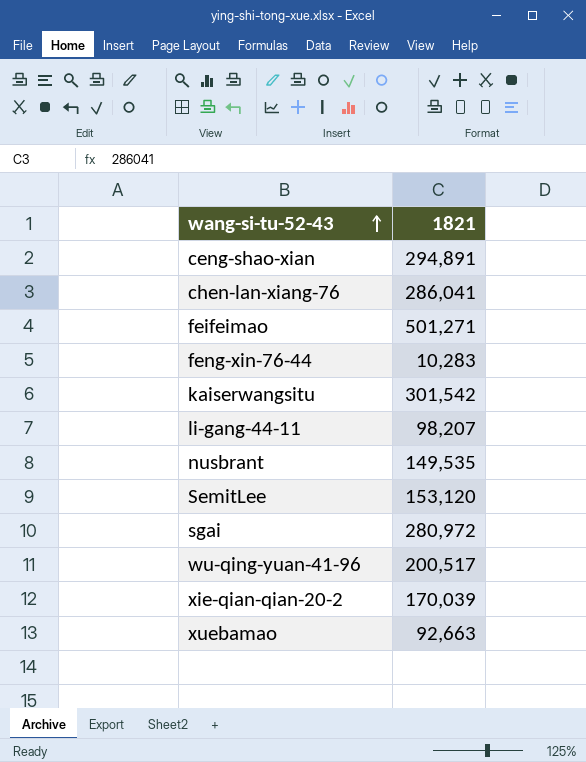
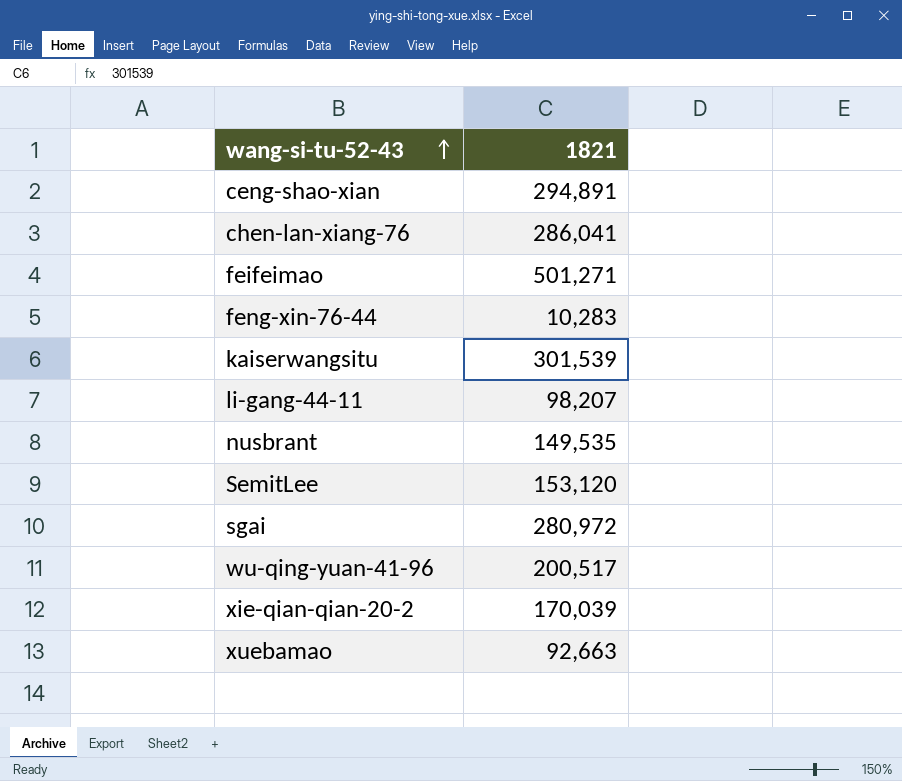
kaiserwangsitu | 1821: 301,542 -> 301,539

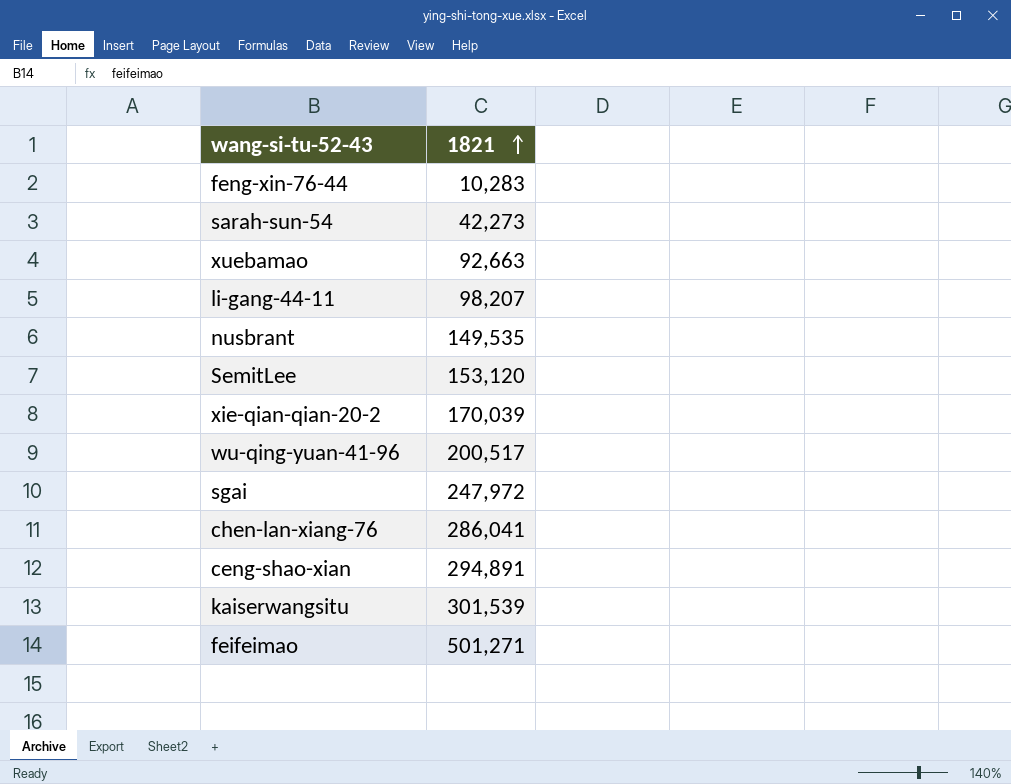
row order: wang-si-tu-52-43 ascending -> 1821 ascending
row sarah-sun-54: none -> 42,273
sgai | 1821: 280,972 -> 247,972

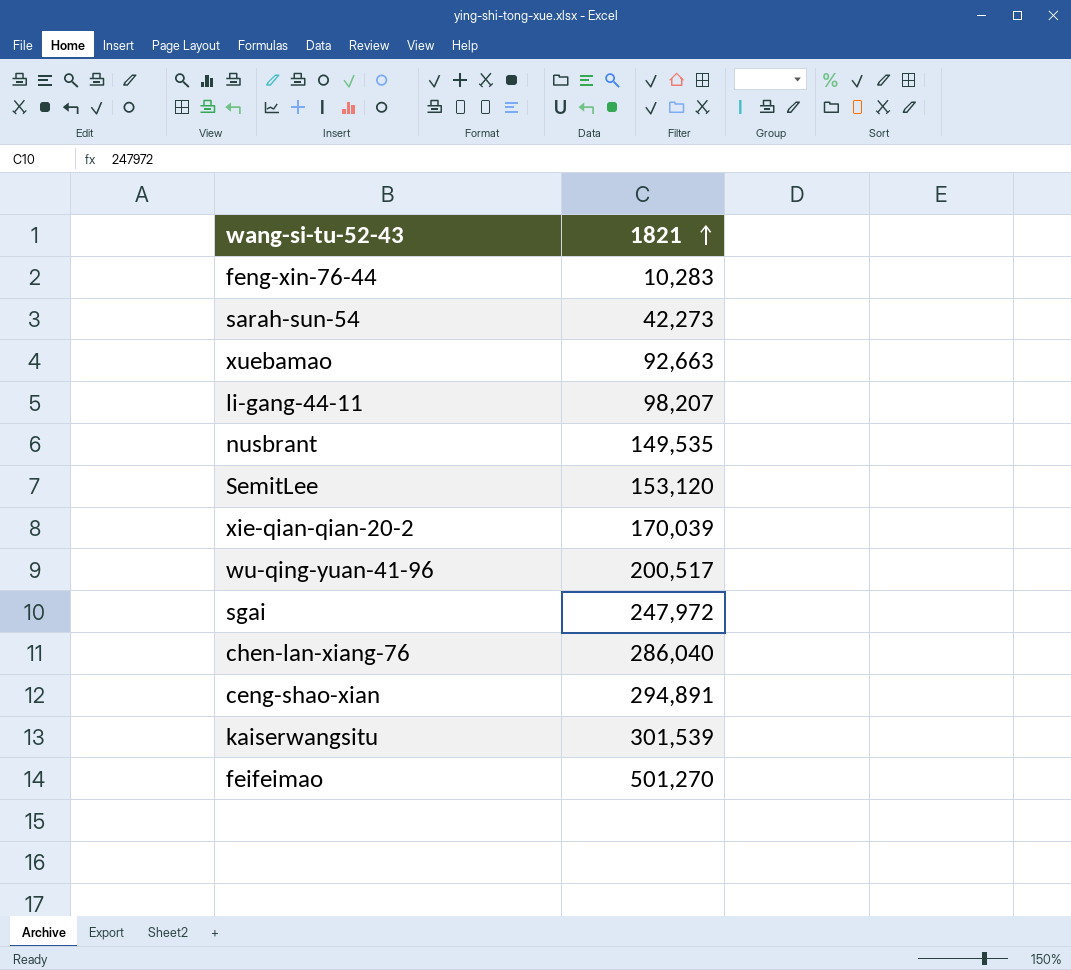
chen-lan-xiang-76 | 1821: 286,041 -> 286,040
feifeimao | 1821: 501,271 -> 501,270

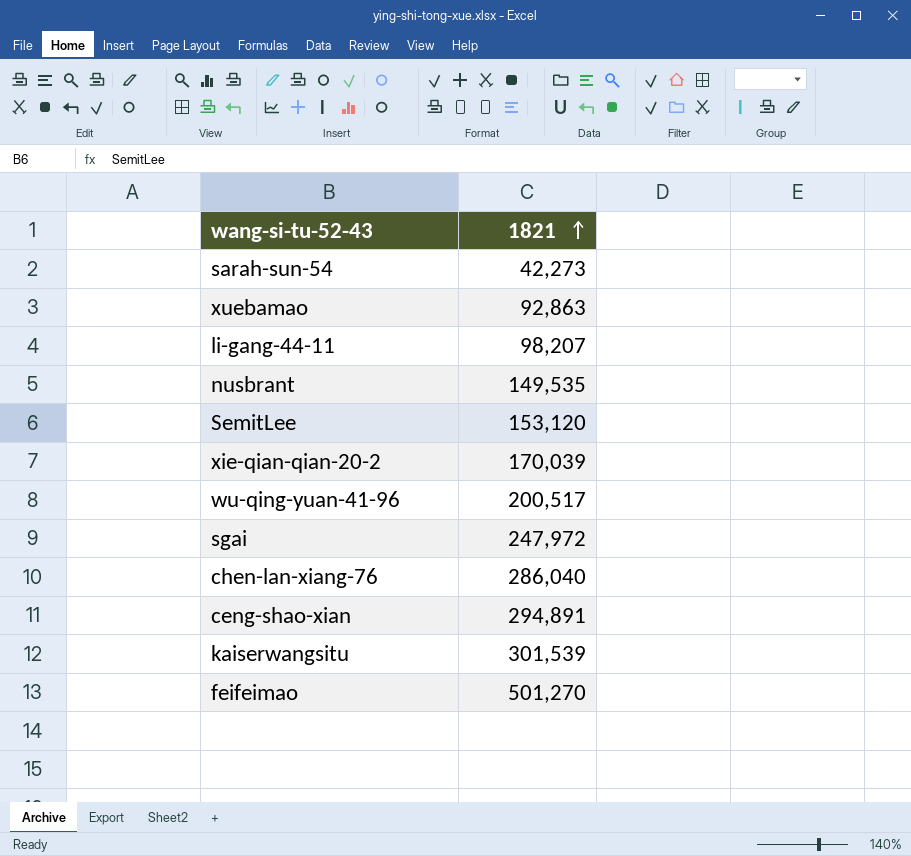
row feng-xin-76-44: 10,283 -> none
xuebamao | 1821: 92,663 -> 92,863

